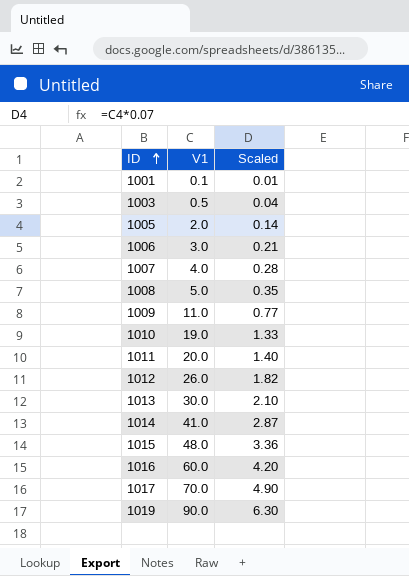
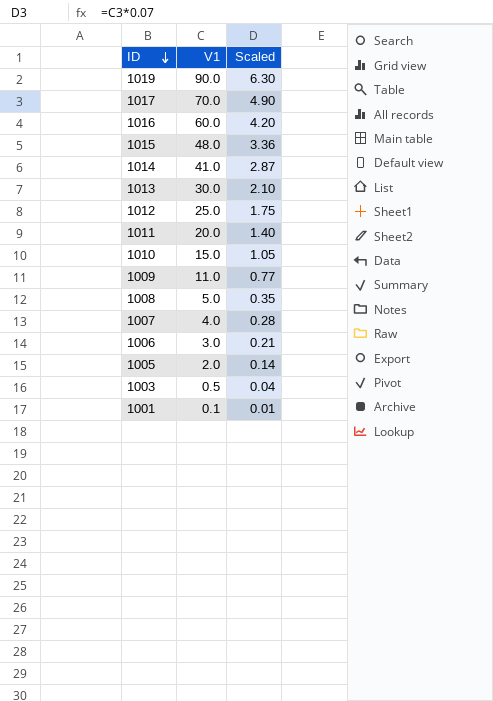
row order: ID ascending -> ID descending
1012 | V1: 26.0 -> 25.0
1012 | Scaled: 1.82 -> 1.75
1010 | V1: 19.0 -> 15.0
1010 | Scaled: 1.33 -> 1.05

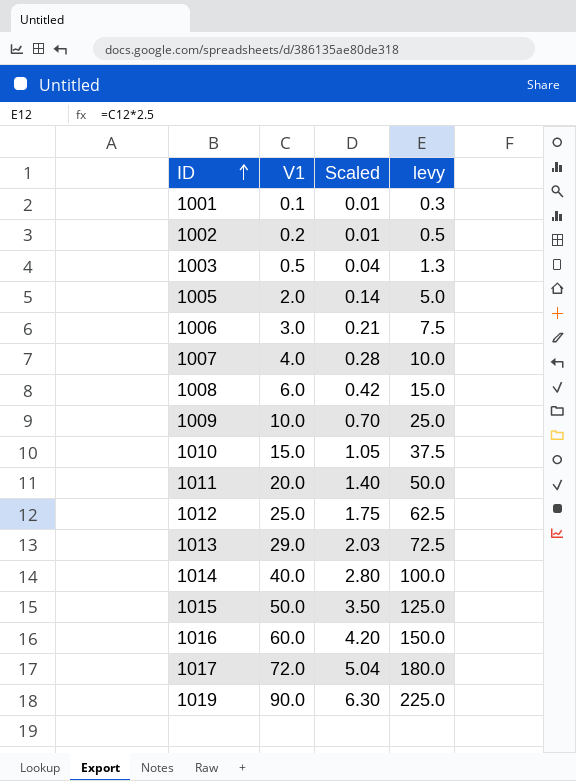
row order: ID descending -> ID ascending
column levy | formula: none -> [V1] * 2.5
row 1002: none -> 0.2 | 0.01 | 0.5
1008 | V1: 5.0 -> 6.0
1008 | Scaled: 0.35 -> 0.42
1009 | V1: 11.0 -> 10.0
1009 | Scaled: 0.77 -> 0.70
1013 | V1: 30.0 -> 29.0
1013 | Scaled: 2.10 -> 2.03
1014 | V1: 41.0 -> 40.0
1014 | Scaled: 2.87 -> 2.80
1015 | V1: 48.0 -> 50.0
1015 | Scaled: 3.36 -> 3.50
1017 | V1: 70.0 -> 72.0
1017 | Scaled: 4.90 -> 5.04

